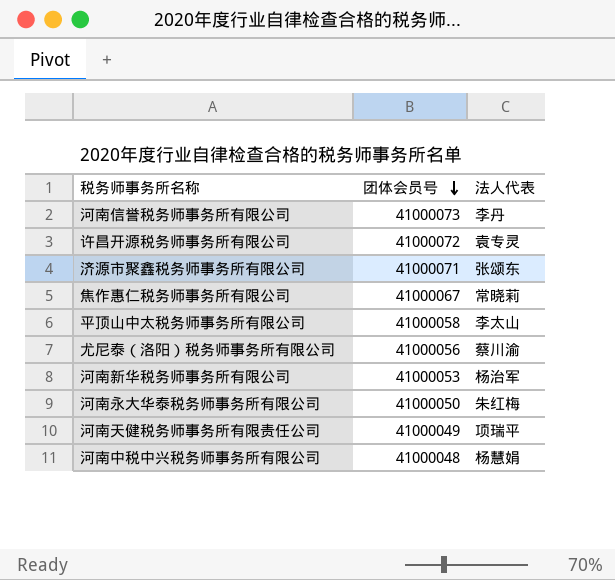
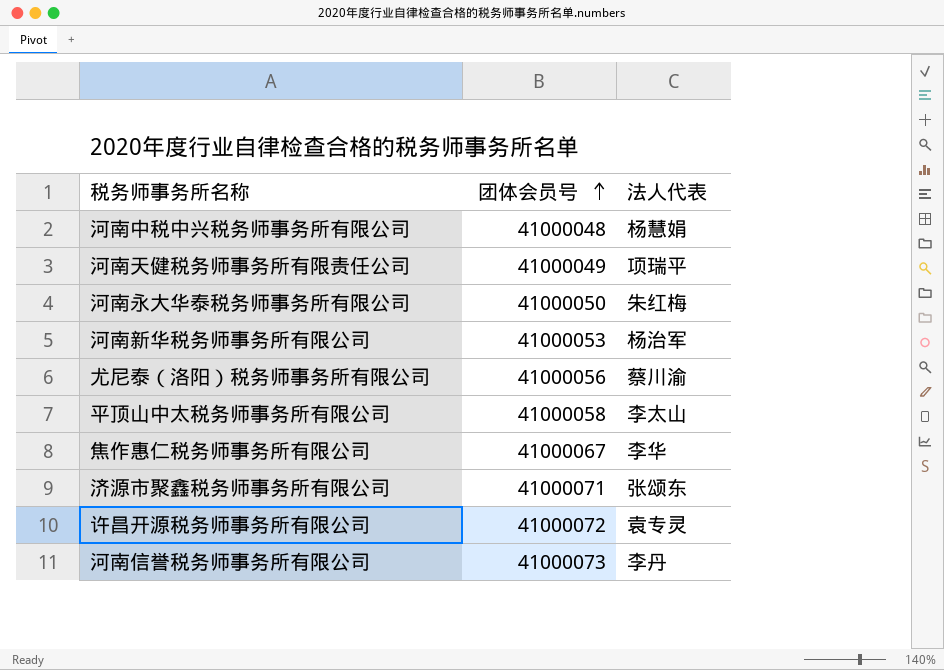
row order: 团体会员号 descending -> 团体会员号 ascending
焦作惠仁税务师事务所有限公司 | 法人代表: 常晓莉 -> 李华

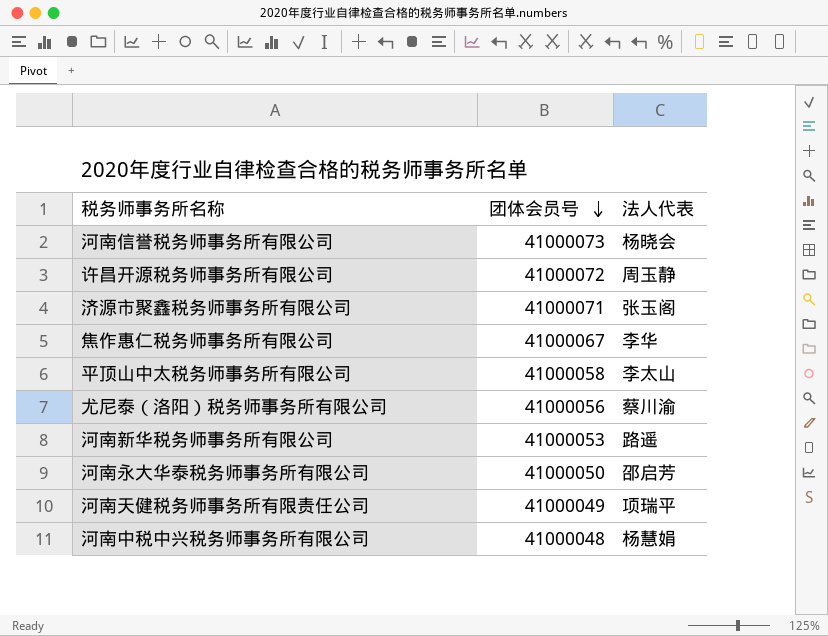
row order: 团体会员号 ascending -> 团体会员号 descending
河南信誉税务师事务所有限公司 | 法人代表: 李丹 -> 杨晓会
许昌开源税务师事务所有限公司 | 法人代表: 袁专灵 -> 周玉静
济源市聚鑫税务师事务所有限公司 | 法人代表: 张颂东 -> 张玉阁
河南新华税务师事务所有限公司 | 法人代表: 杨治军 -> 路遥
河南永大华泰税务师事务所有限公司 | 法人代表: 朱红梅 -> 邵启芳

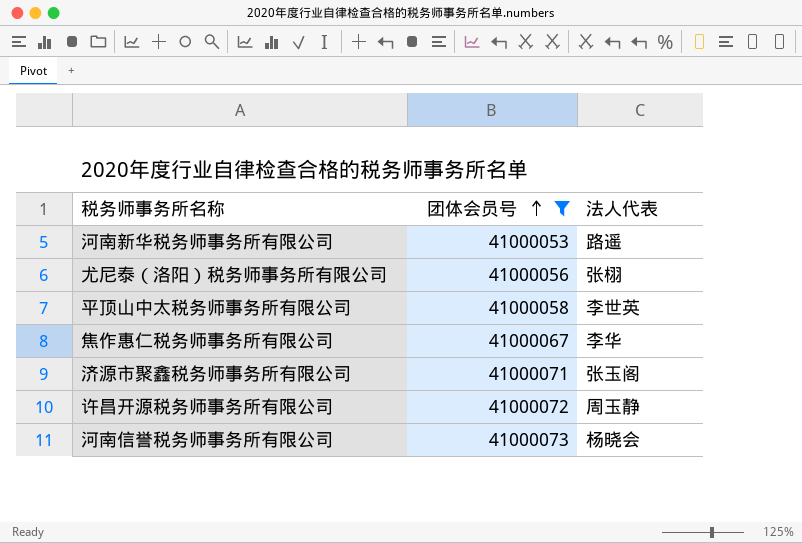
filter: none -> 团体会员号 >= 41000053
row order: 团体会员号 descending -> 团体会员号 ascending
尤尼泰（洛阳）税务师事务所有限公司 | 法人代表: 蔡川渝 -> 张栩
平顶山中太税务师事务所有限公司 | 法人代表: 李太山 -> 李世英

